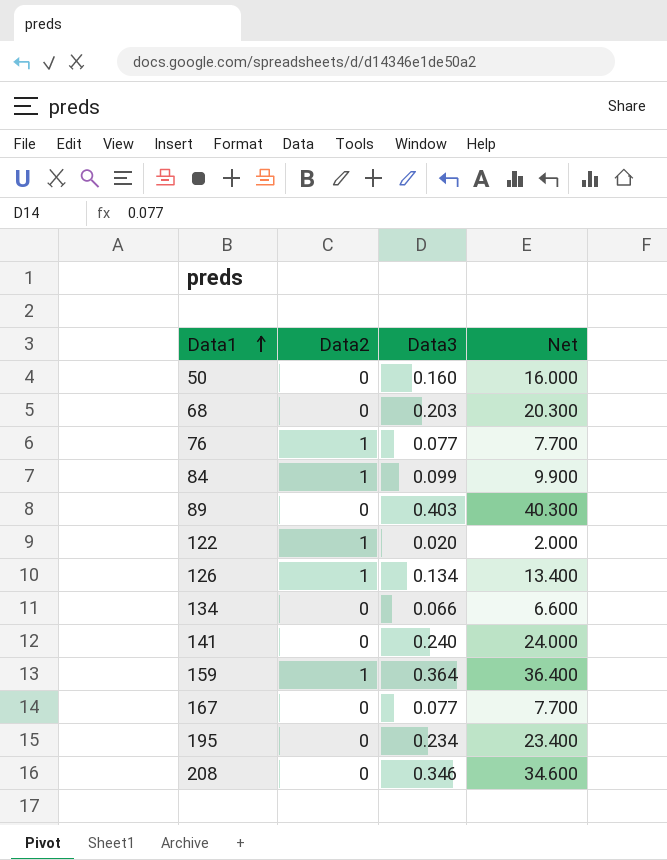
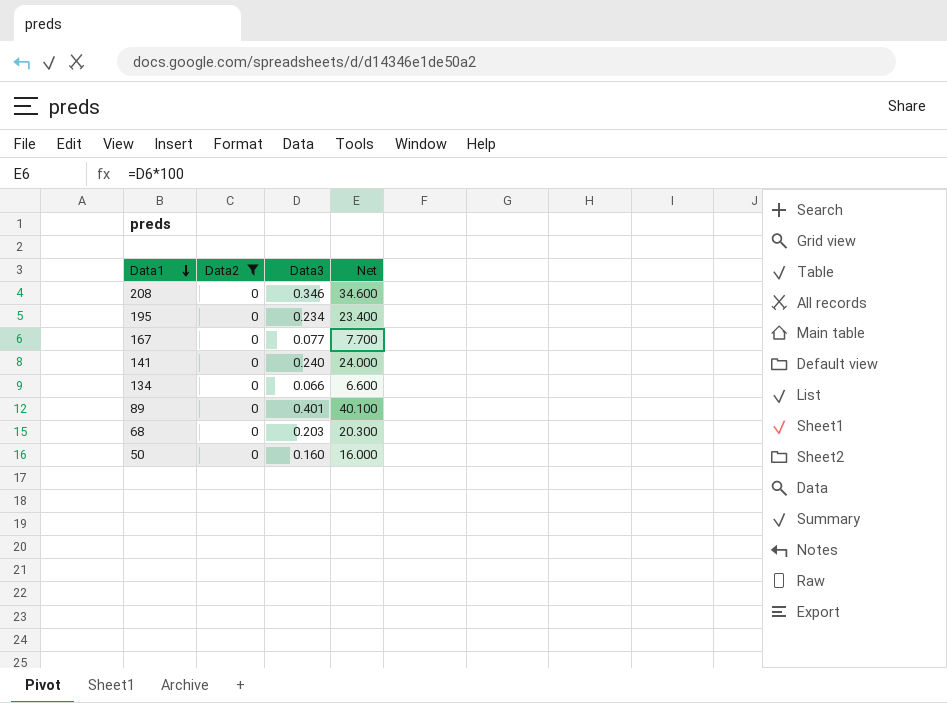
filter: none -> Data2 = 0
row order: Data1 ascending -> Data1 descending
89 | Data3: 0.403 -> 0.401
89 | Net: 40.300 -> 40.100

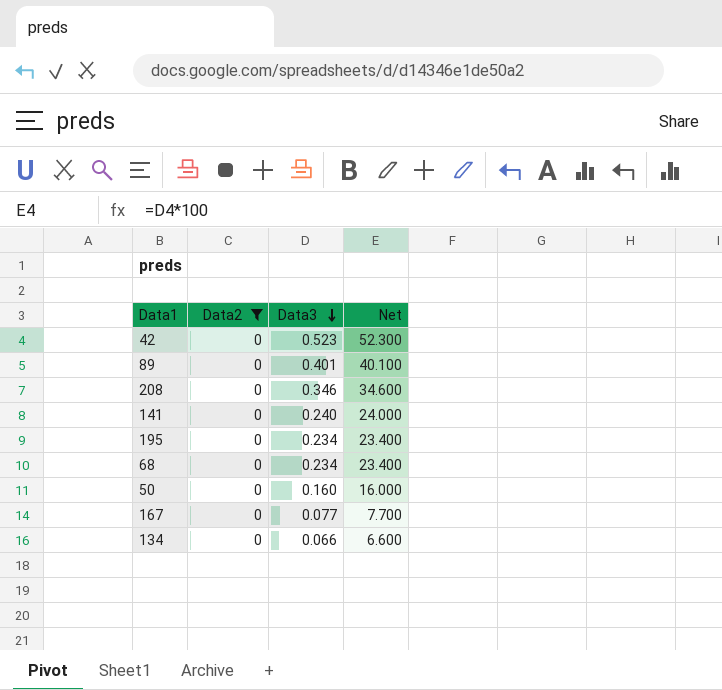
row order: Data1 descending -> Data3 descending
row 42: none -> 0 | 0.523 | 52.300
68 | Data3: 0.203 -> 0.234
68 | Net: 20.300 -> 23.400

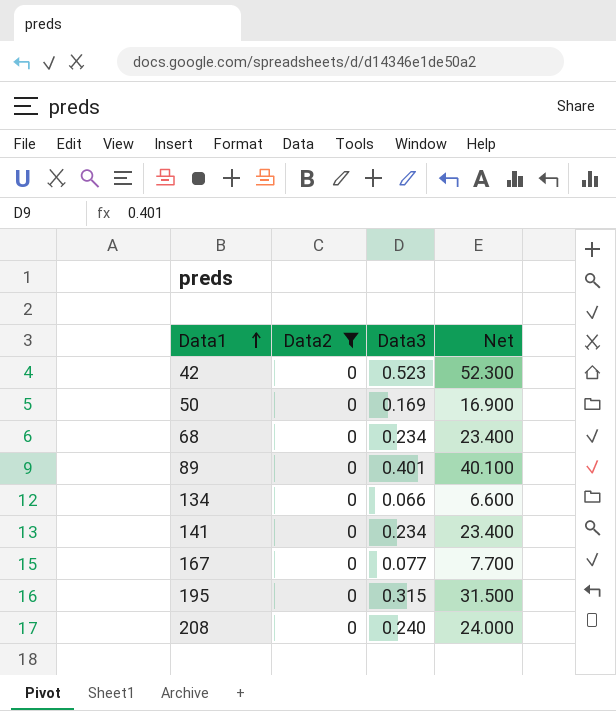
row order: Data3 descending -> Data1 ascending
50 | Data3: 0.160 -> 0.169
50 | Net: 16.000 -> 16.900
141 | Data3: 0.240 -> 0.234
141 | Net: 24.000 -> 23.400
195 | Data3: 0.234 -> 0.315
195 | Net: 23.400 -> 31.500
208 | Data3: 0.346 -> 0.240
208 | Net: 34.600 -> 24.000

